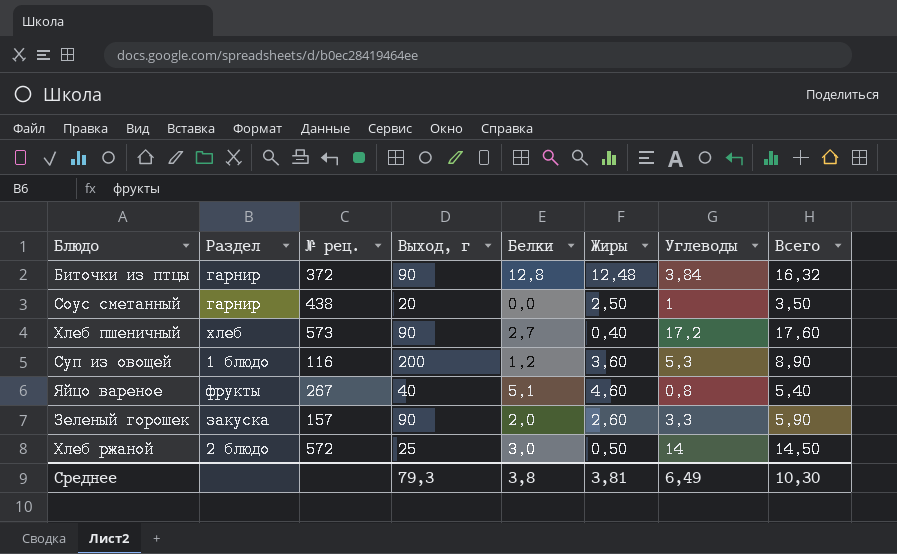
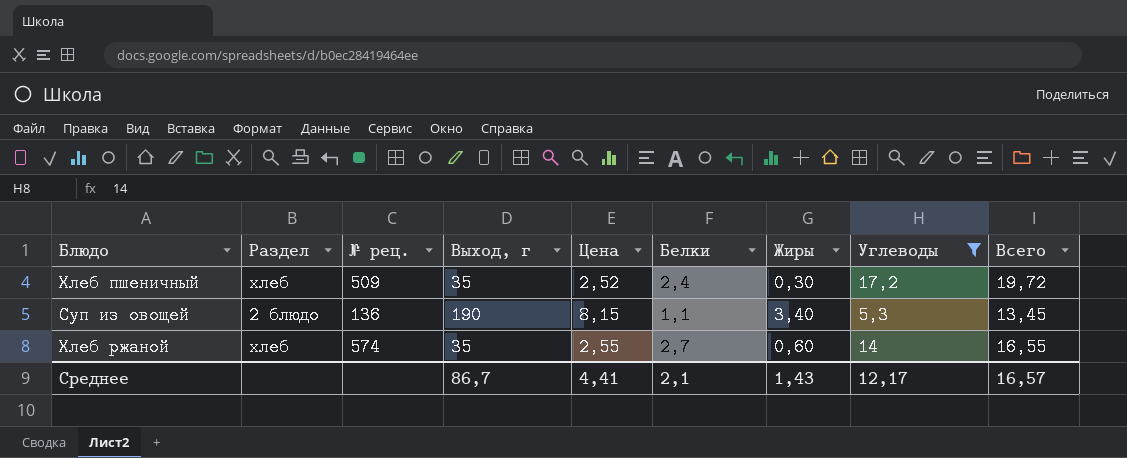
filter: none -> Углеводы >= 5,3
column Цена | position: none -> 5
column Всего | formula: [Жиры] + [Углеводы] -> [Цена] + [Углеводы]
Хлеб пшеничный | № рец.: 573 -> 509
Хлеб пшеничный | Выход, г: 90 -> 35
Хлеб пшеничный | Белки: 2,7 -> 2,4
Хлеб пшеничный | Жиры: 0,40 -> 0,30
Суп из овощей | Раздел: 1 блюдо -> 2 блюдо
Суп из овощей | № рец.: 116 -> 136
Суп из овощей | Выход, г: 200 -> 190
Суп из овощей | Белки: 1,2 -> 1,1
Суп из овощей | Жиры: 3,60 -> 3,40
Хлеб ржаной | Раздел: 2 блюдо -> хлеб
Хлеб ржаной | № рец.: 572 -> 574
Хлеб ржаной | Выход, г: 25 -> 35
Хлеб ржаной | Белки: 3,0 -> 2,7
Хлеб ржаной | Жиры: 0,50 -> 0,60
Среднее | Выход, г: 79,3 -> 86,7
Среднее | Белки: 3,8 -> 2,1
Среднее | Жиры: 3,81 -> 1,43
Среднее | Углеводы: 6,49 -> 12,17
Среднее | Всего: 10,30 -> 16,57

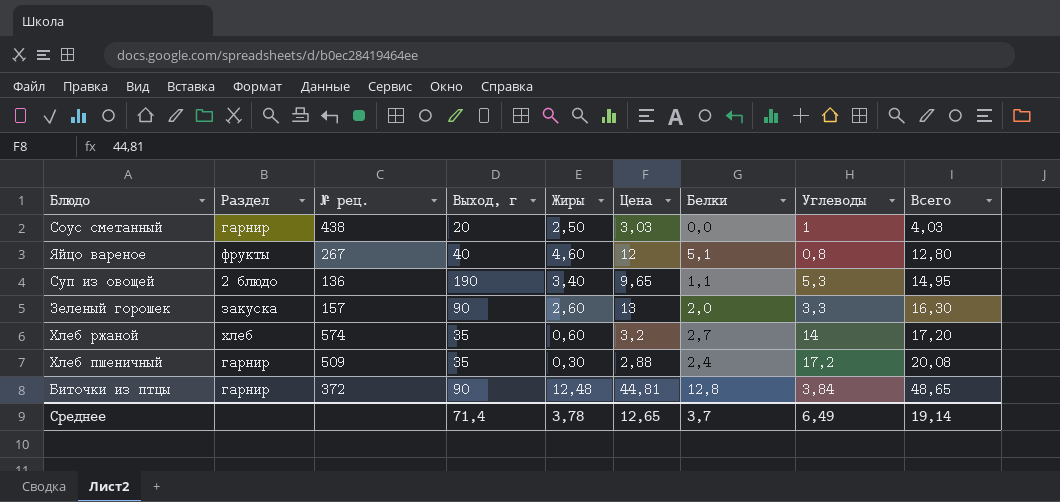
filter: Углеводы >= 5,3 -> none
row order: none -> Всего ascending
column Жиры | position: 7 -> 5
Суп из овощей | Цена: 8,15 -> 9,65
Суп из овощей | Всего: 13,45 -> 14,95
Хлеб ржаной | Цена: 2,55 -> 3,2
Хлеб ржаной | Всего: 16,55 -> 17,20
Хлеб пшеничный | Раздел: хлеб -> гарнир
Хлеб пшеничный | Цена: 2,52 -> 2,88
Хлеб пшеничный | Всего: 19,72 -> 20,08
Среднее | Выход, г: 86,7 -> 71,4
Среднее | Жиры: 1,43 -> 3,78
Среднее | Цена: 4,41 -> 12,65
Среднее | Белки: 2,1 -> 3,7
Среднее | Углеводы: 12,17 -> 6,49
Среднее | Всего: 16,57 -> 19,14

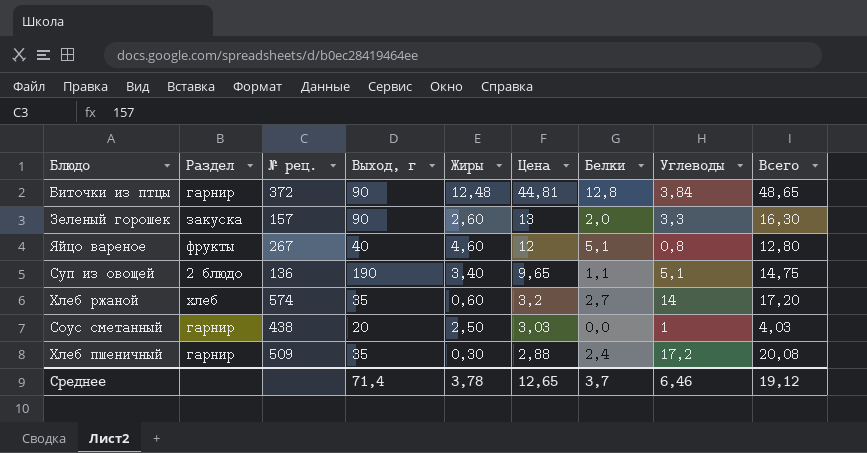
row order: Всего ascending -> Цена descending
Суп из овощей | Углеводы: 5,3 -> 5,1
Суп из овощей | Всего: 14,95 -> 14,75
Среднее | Углеводы: 6,49 -> 6,46
Среднее | Всего: 19,14 -> 19,12

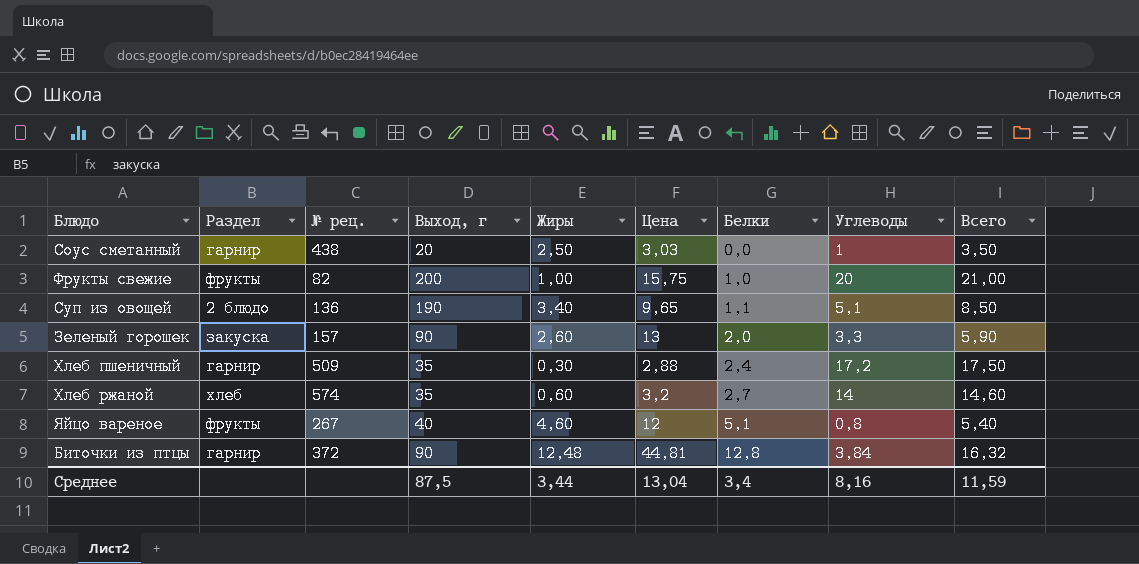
row order: Цена descending -> Белки ascending
column Всего | formula: [Цена] + [Углеводы] -> [Жиры] + [Углеводы]
row Фрукты свежие: none -> фрукты | 82 | 200 | 1,00 | 15,75 | 1,0 | 20 | 21,00
Среднее | Выход, г: 71,4 -> 87,5
Среднее | Жиры: 3,78 -> 3,44
Среднее | Цена: 12,65 -> 13,04
Среднее | Белки: 3,7 -> 3,4
Среднее | Углеводы: 6,46 -> 8,16
Среднее | Всего: 19,12 -> 11,59

